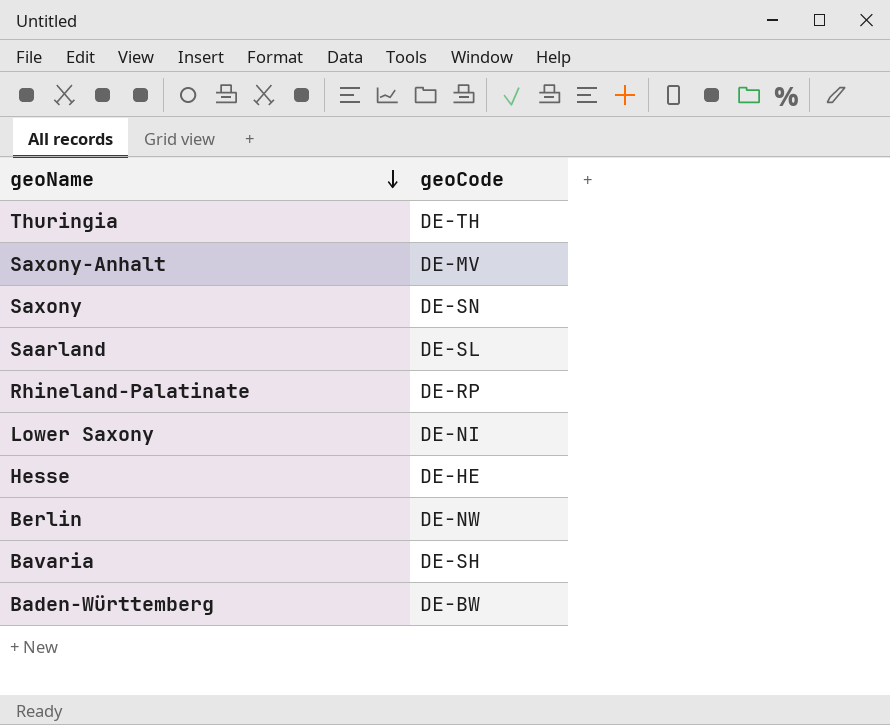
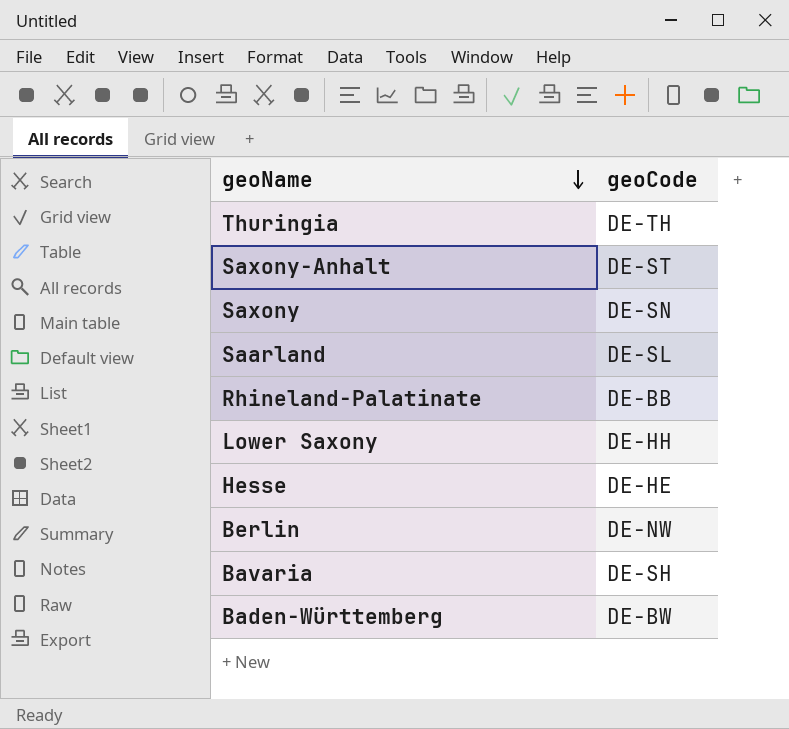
Saxony-Anhalt | geoCode: DE-MV -> DE-ST
Rhineland-Palatinate | geoCode: DE-RP -> DE-BB
Lower Saxony | geoCode: DE-NI -> DE-HH

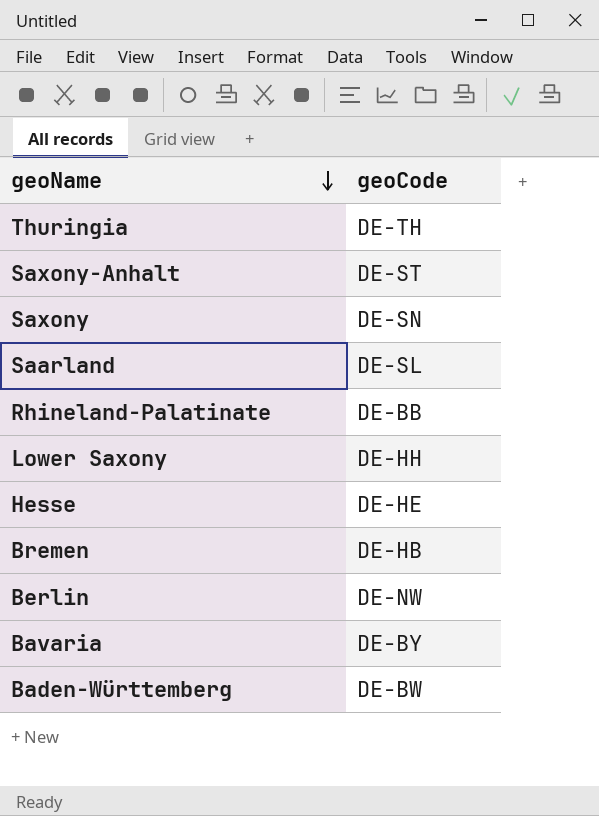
row Bremen: none -> DE-HB
Bavaria | geoCode: DE-SH -> DE-BY

